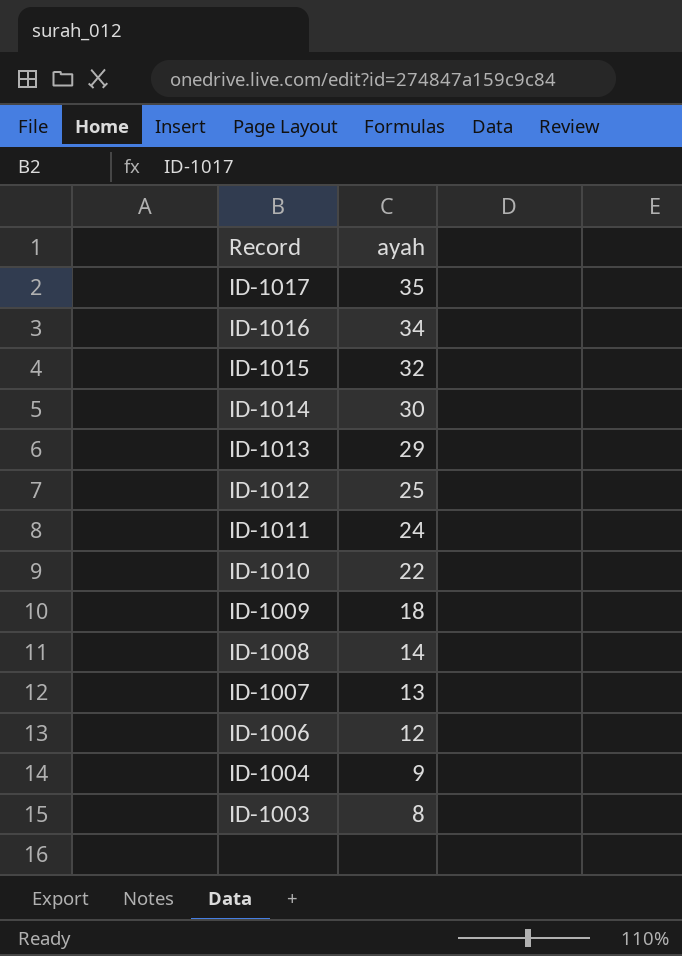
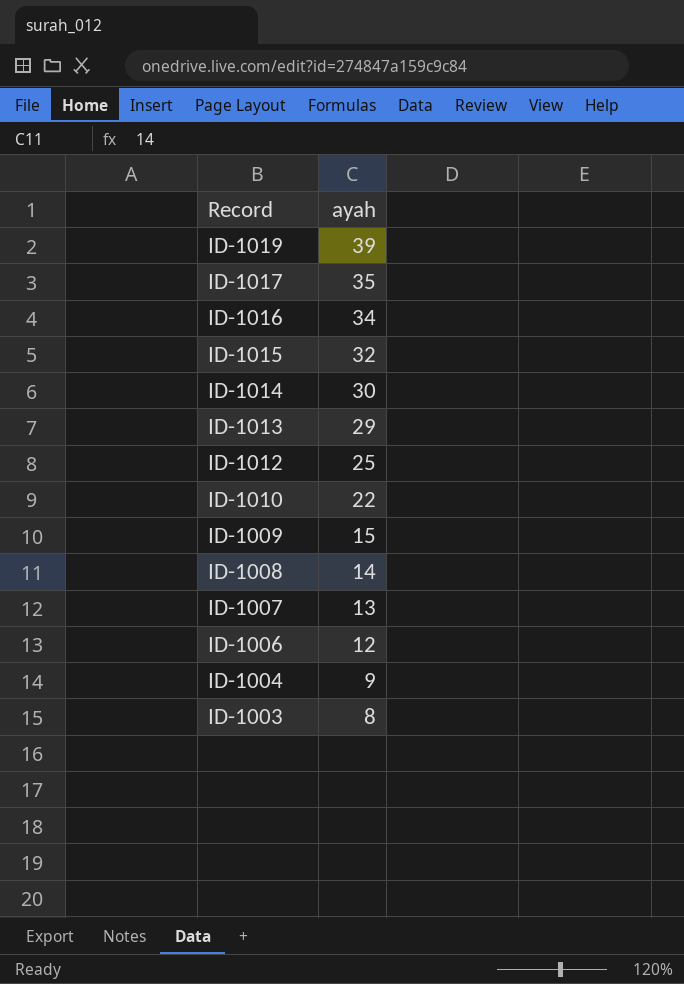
row ID-1011: 24 -> none
row ID-1019: none -> 39
ID-1009 | ayah: 18 -> 15

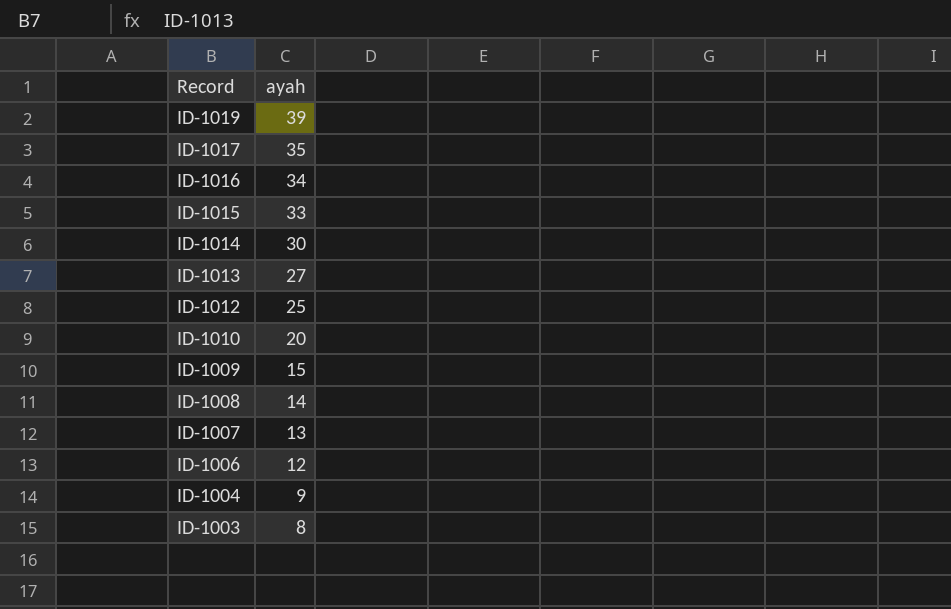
ID-1015 | ayah: 32 -> 33
ID-1013 | ayah: 29 -> 27
ID-1010 | ayah: 22 -> 20

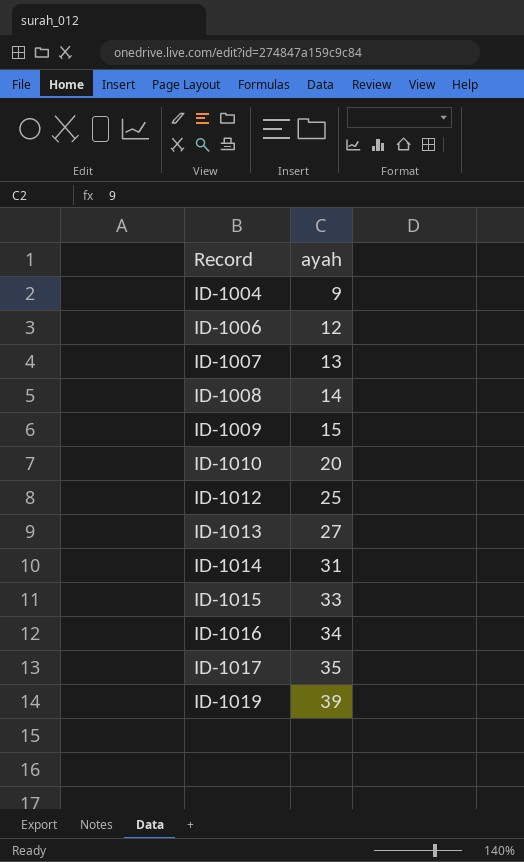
row order: Record descending -> Record ascending
row ID-1003: 8 -> none
ID-1014 | ayah: 30 -> 31

